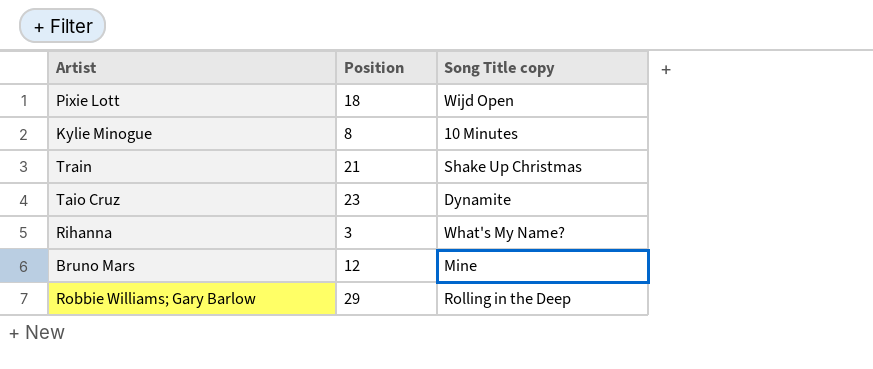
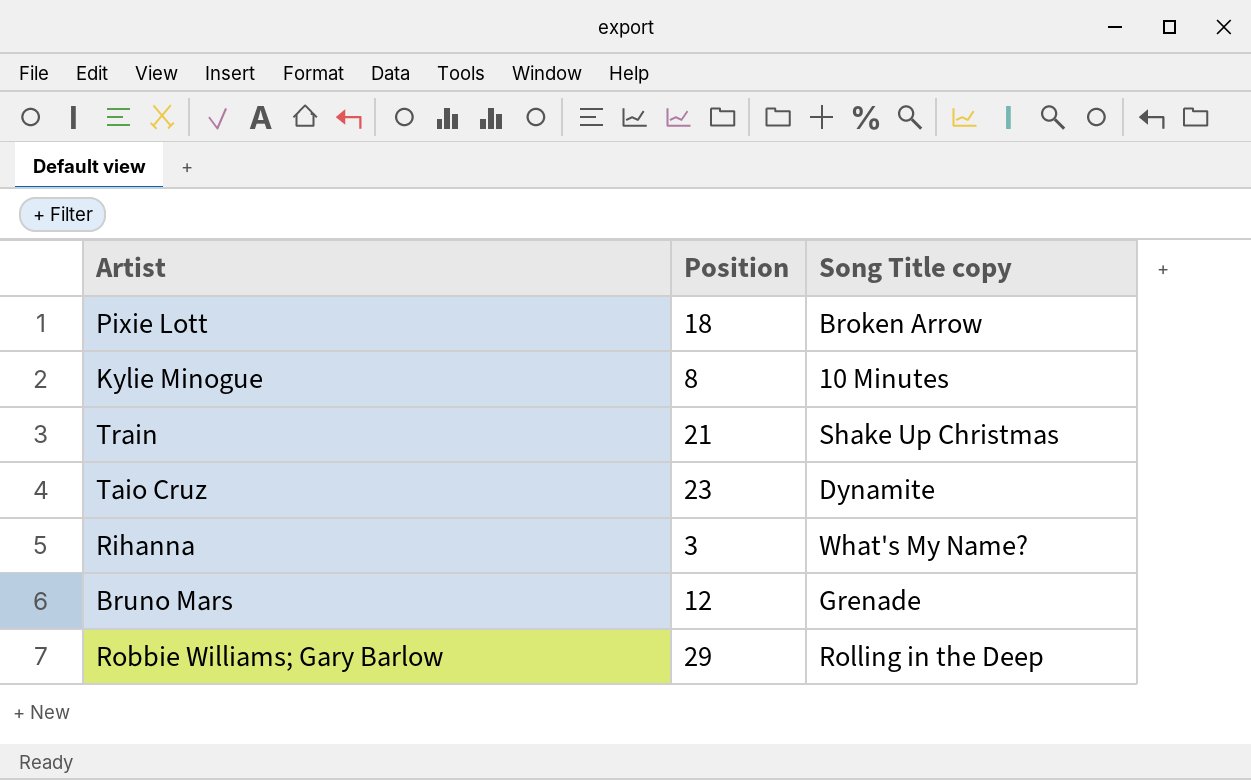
Pixie Lott | Song Title copy: Wijd Open -> Broken Arrow
Bruno Mars | Song Title copy: Mine -> Grenade

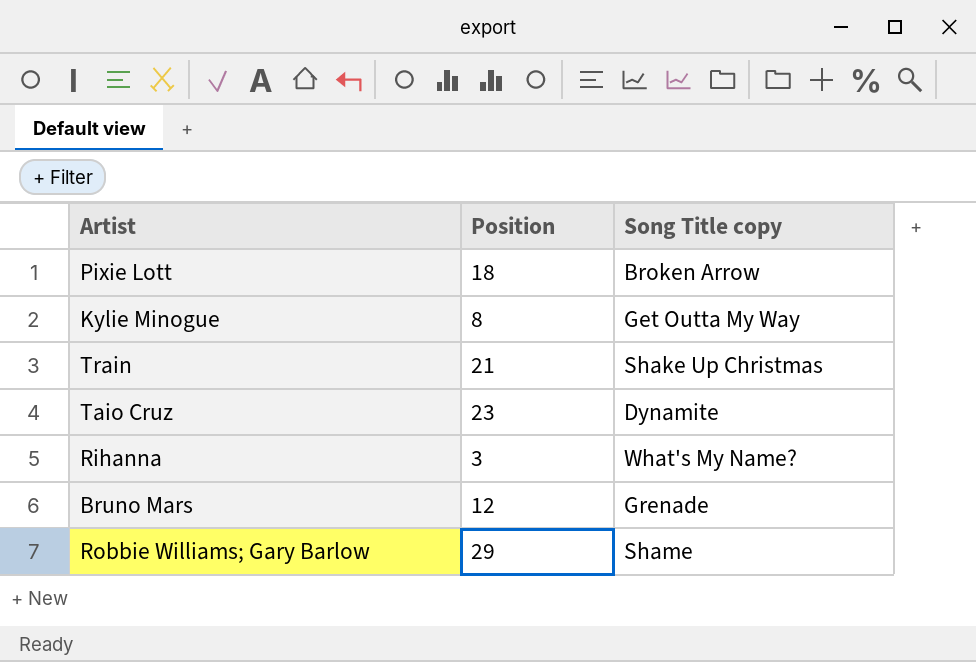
Kylie Minogue | Song Title copy: 10 Minutes -> Get Outta My Way
Robbie Williams; Gary Barlow | Song Title copy: Rolling in the Deep -> Shame

